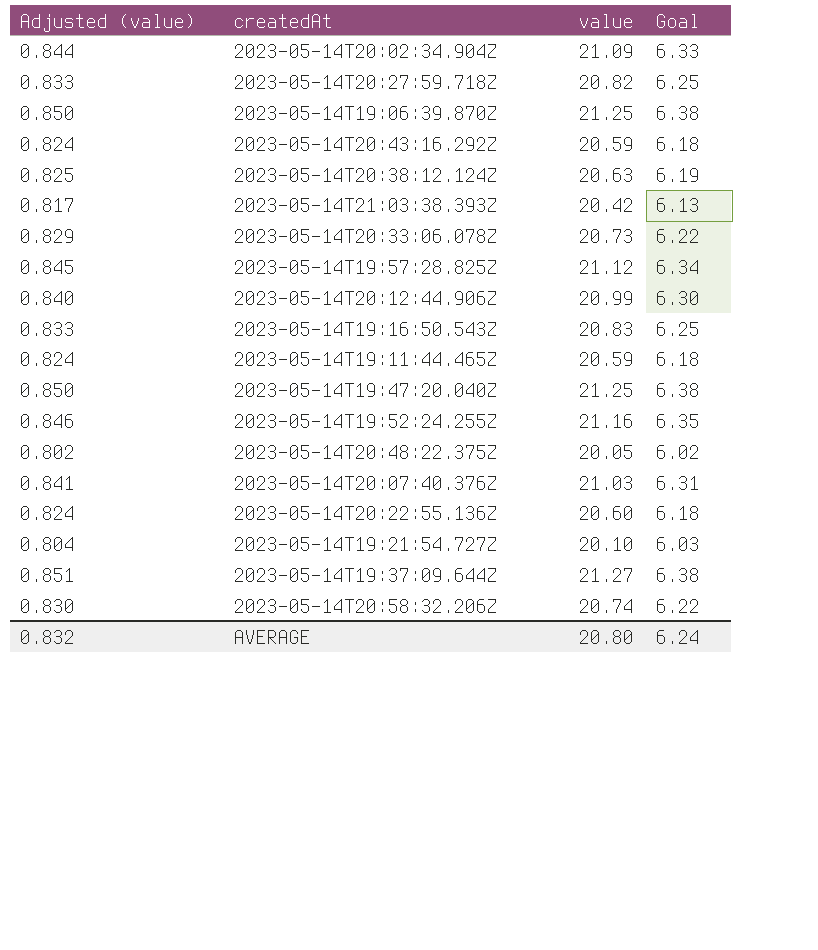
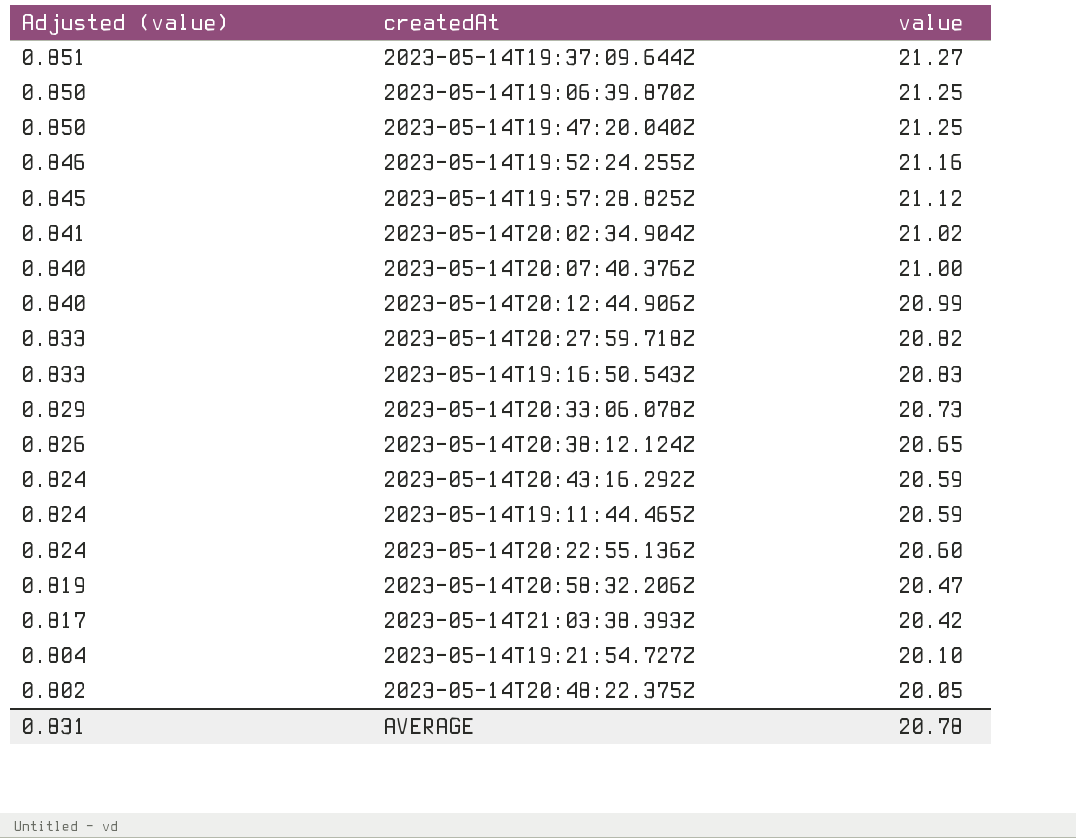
row order: none -> Adjusted (value) descending
column Goal | formula: [value] * 0.3 -> none
2023-05-14T20:02:34.904Z | Adjusted (value): 0.844 -> 0.841
2023-05-14T20:02:34.904Z | value: 21.09 -> 21.02
2023-05-14T20:07:40.376Z | Adjusted (value): 0.841 -> 0.840
2023-05-14T20:07:40.376Z | value: 21.03 -> 21.00
2023-05-14T20:38:12.124Z | Adjusted (value): 0.825 -> 0.826
2023-05-14T20:38:12.124Z | value: 20.63 -> 20.65
2023-05-14T20:58:32.206Z | Adjusted (value): 0.830 -> 0.819
2023-05-14T20:58:32.206Z | value: 20.74 -> 20.47
AVERAGE | Adjusted (value): 0.832 -> 0.831
AVERAGE | value: 20.80 -> 20.78

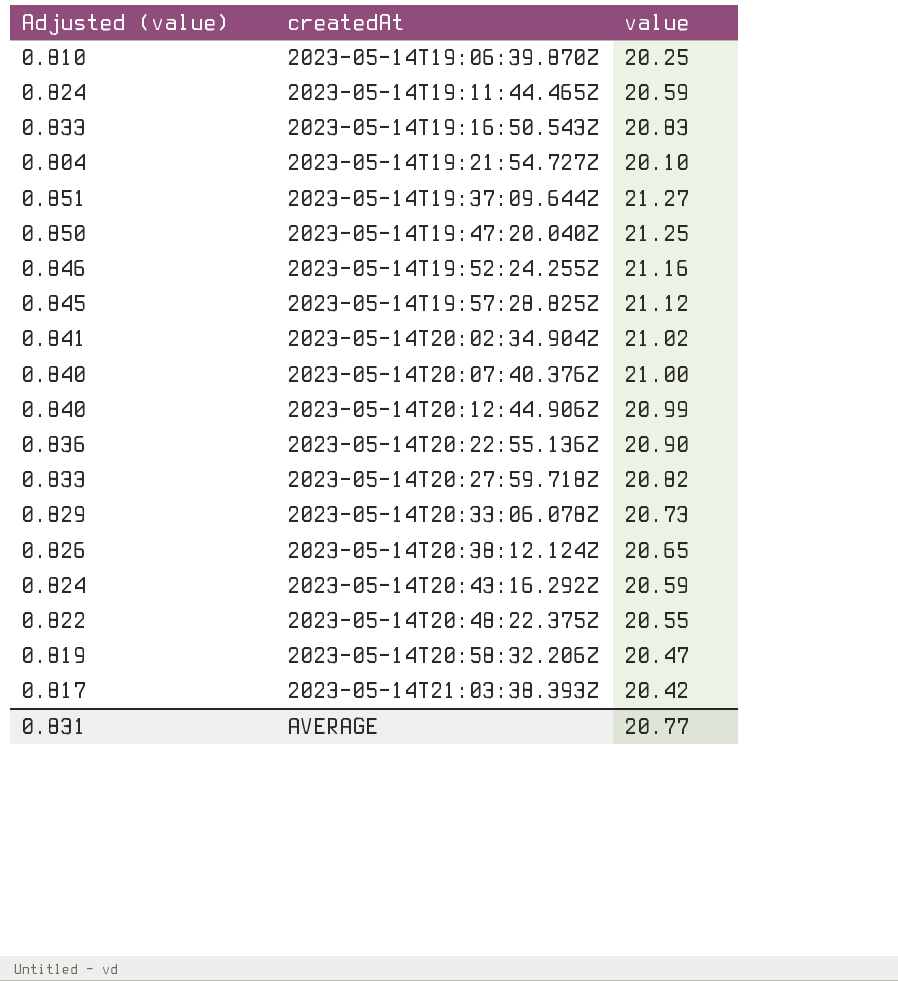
row order: Adjusted (value) descending -> createdAt ascending
2023-05-14T19:06:39.870Z | Adjusted (value): 0.850 -> 0.810
2023-05-14T19:06:39.870Z | value: 21.25 -> 20.25
2023-05-14T20:22:55.136Z | Adjusted (value): 0.824 -> 0.836
2023-05-14T20:22:55.136Z | value: 20.60 -> 20.90
2023-05-14T20:48:22.375Z | Adjusted (value): 0.802 -> 0.822
2023-05-14T20:48:22.375Z | value: 20.05 -> 20.55
AVERAGE | value: 20.78 -> 20.77

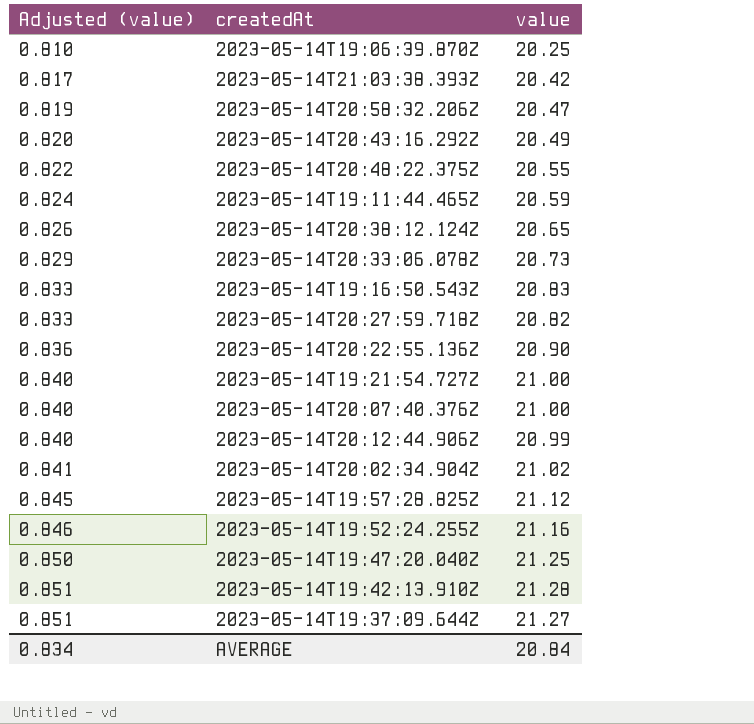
row order: createdAt ascending -> Adjusted (value) ascending
2023-05-14T20:43:16.292Z | Adjusted (value): 0.824 -> 0.820
2023-05-14T20:43:16.292Z | value: 20.59 -> 20.49
2023-05-14T19:21:54.727Z | Adjusted (value): 0.804 -> 0.840
2023-05-14T19:21:54.727Z | value: 20.10 -> 21.00
row 2023-05-14T19:42:13.910Z: none -> 0.851 | 21.28
AVERAGE | Adjusted (value): 0.831 -> 0.834
AVERAGE | value: 20.77 -> 20.84

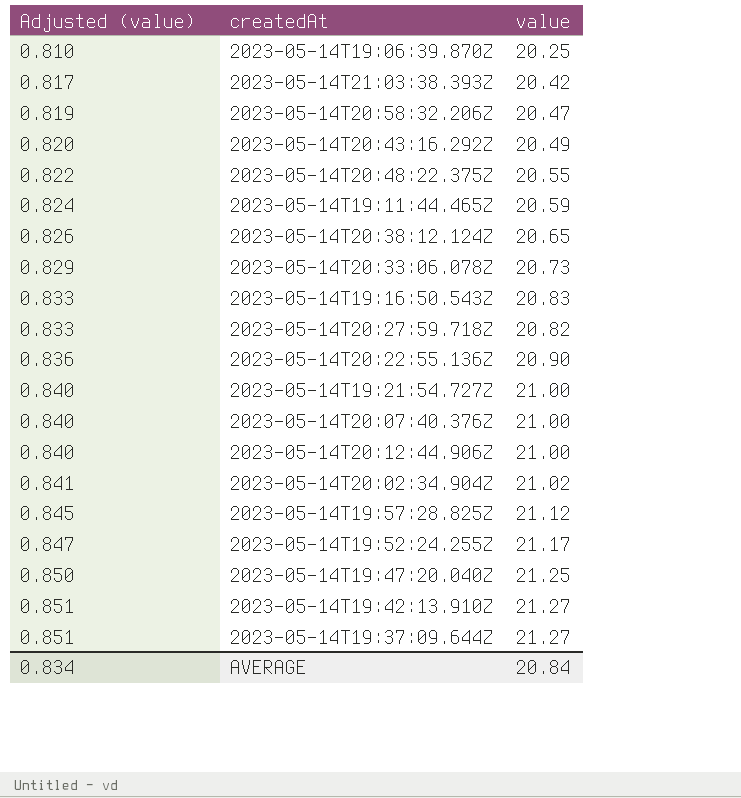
2023-05-14T20:12:44.906Z | value: 20.99 -> 21.00
2023-05-14T19:52:24.255Z | Adjusted (value): 0.846 -> 0.847
2023-05-14T19:52:24.255Z | value: 21.16 -> 21.17
2023-05-14T19:42:13.910Z | value: 21.28 -> 21.27

